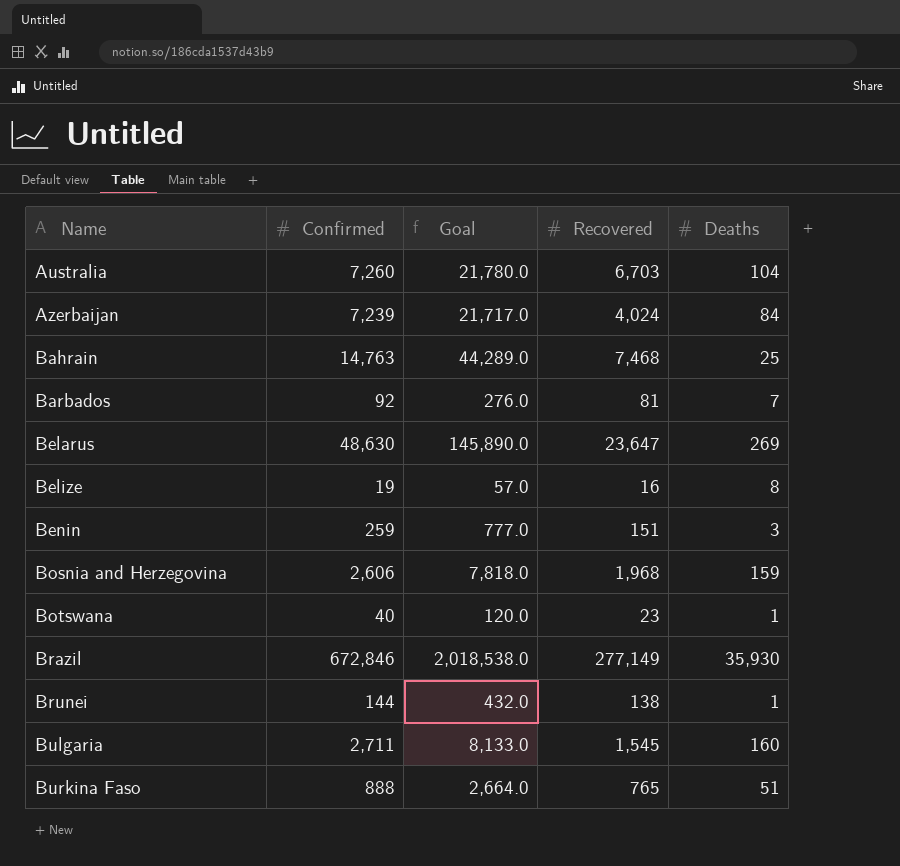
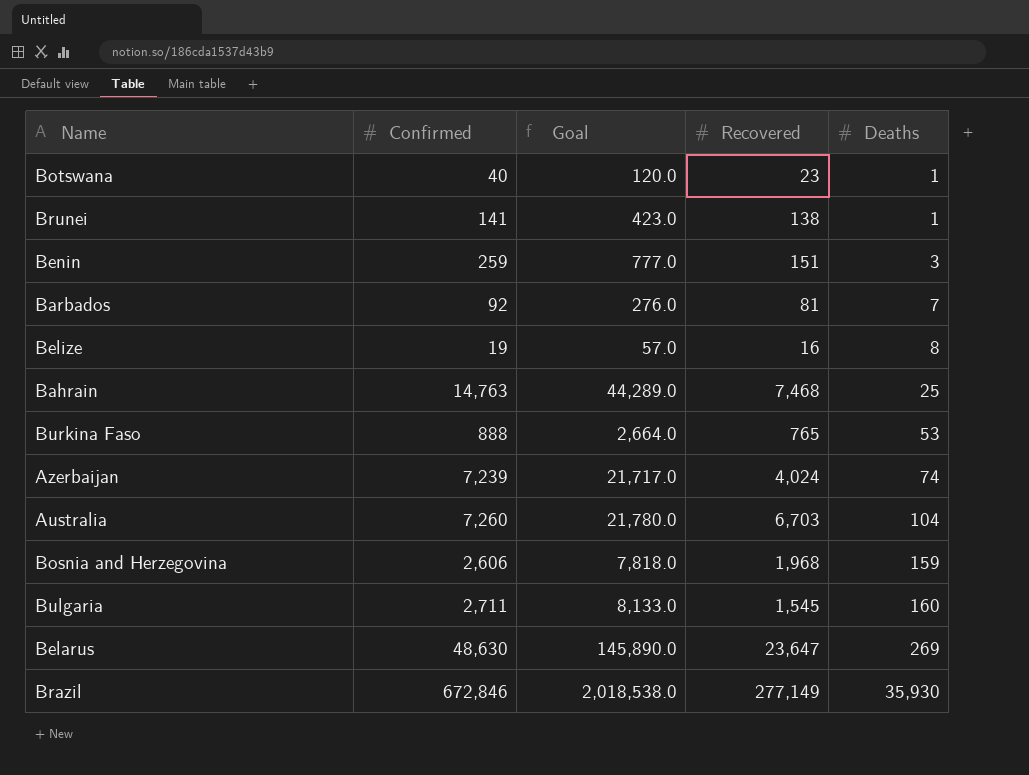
row order: Name ascending -> Deaths ascending
Brunei | Confirmed: 144 -> 141
Brunei | Goal: 432.0 -> 423.0
Burkina Faso | Deaths: 51 -> 53
Azerbaijan | Deaths: 84 -> 74

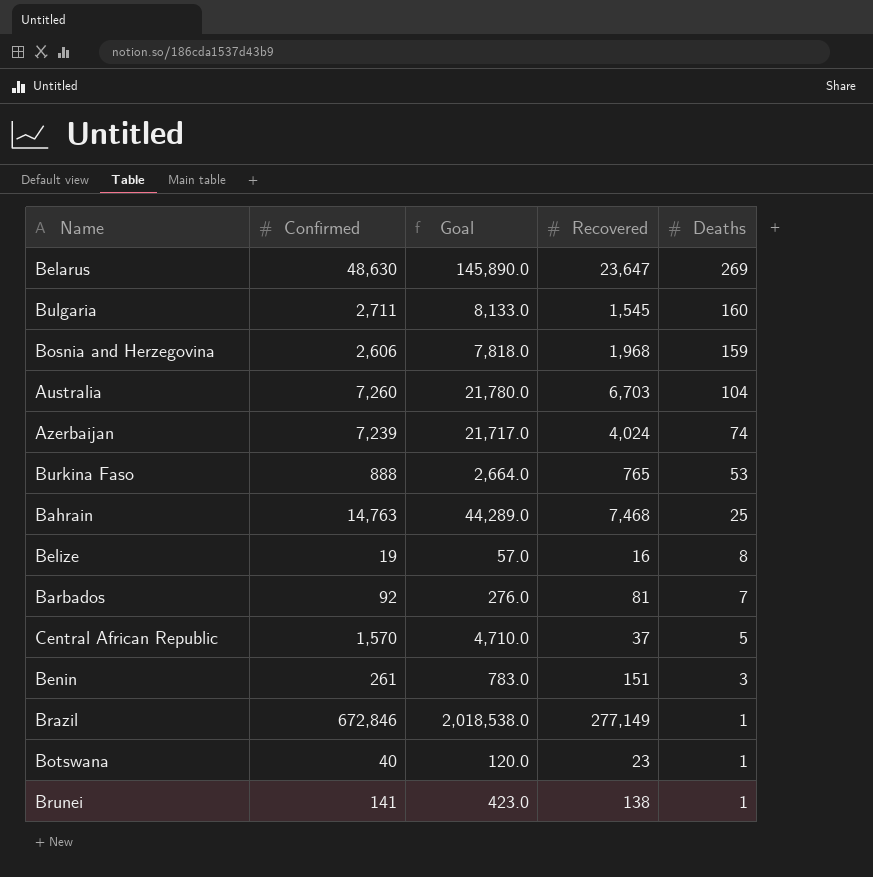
row order: Deaths ascending -> Deaths descending
row Central African Republic: none -> 1,570 | 4,710.0 | 37 | 5
Benin | Confirmed: 259 -> 261
Benin | Goal: 777.0 -> 783.0
Brazil | Deaths: 35,930 -> 1

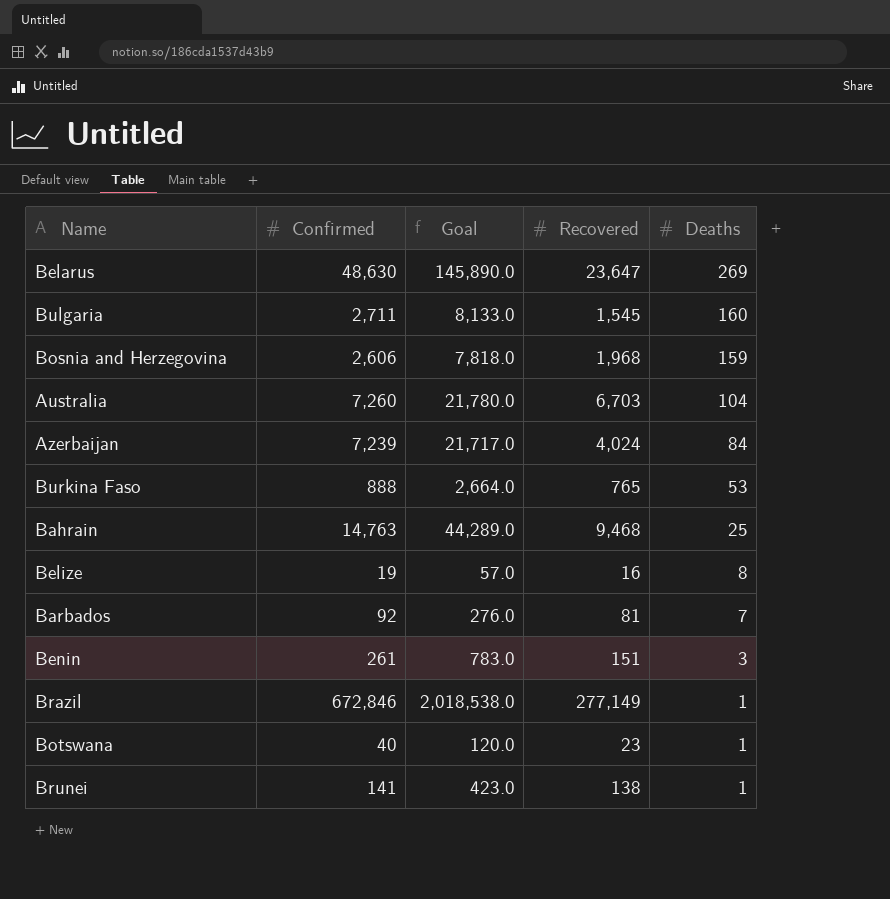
row Central African Republic: 1,570 | 4,710.0 | 37 | 5 -> none
Azerbaijan | Deaths: 74 -> 84
Bahrain | Recovered: 7,468 -> 9,468

